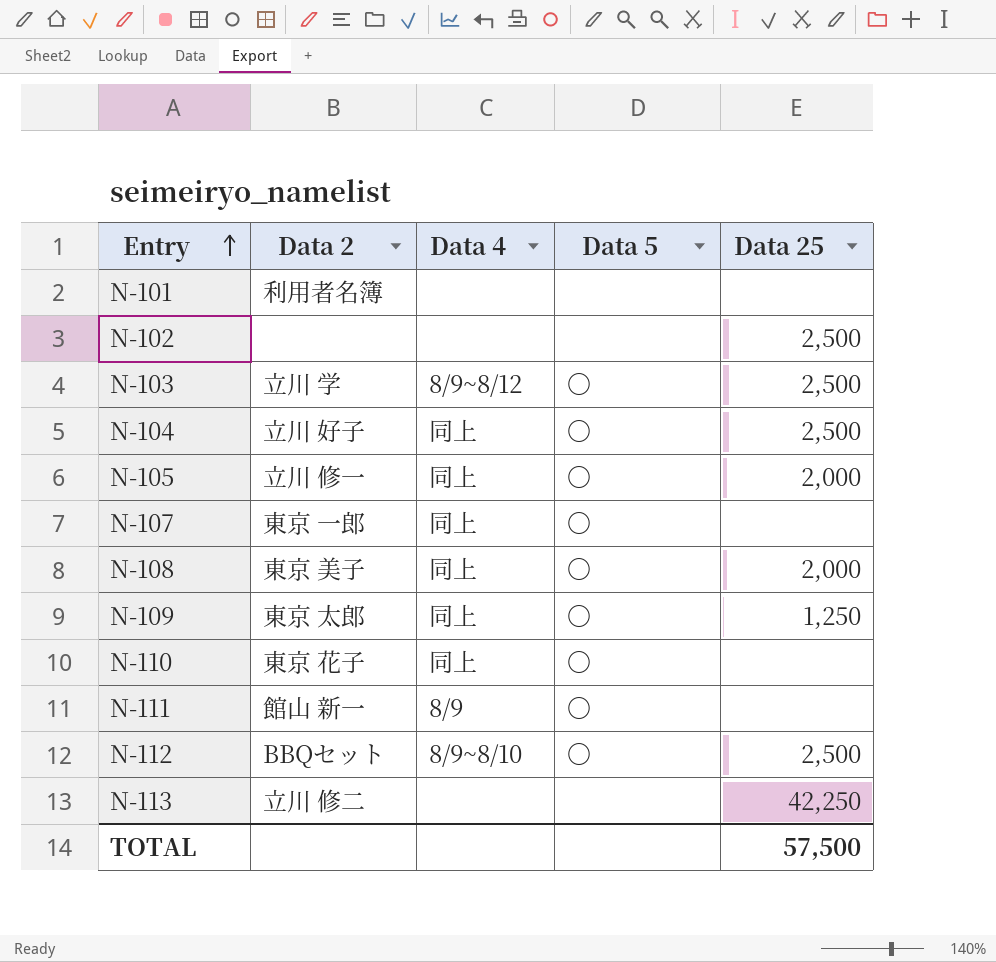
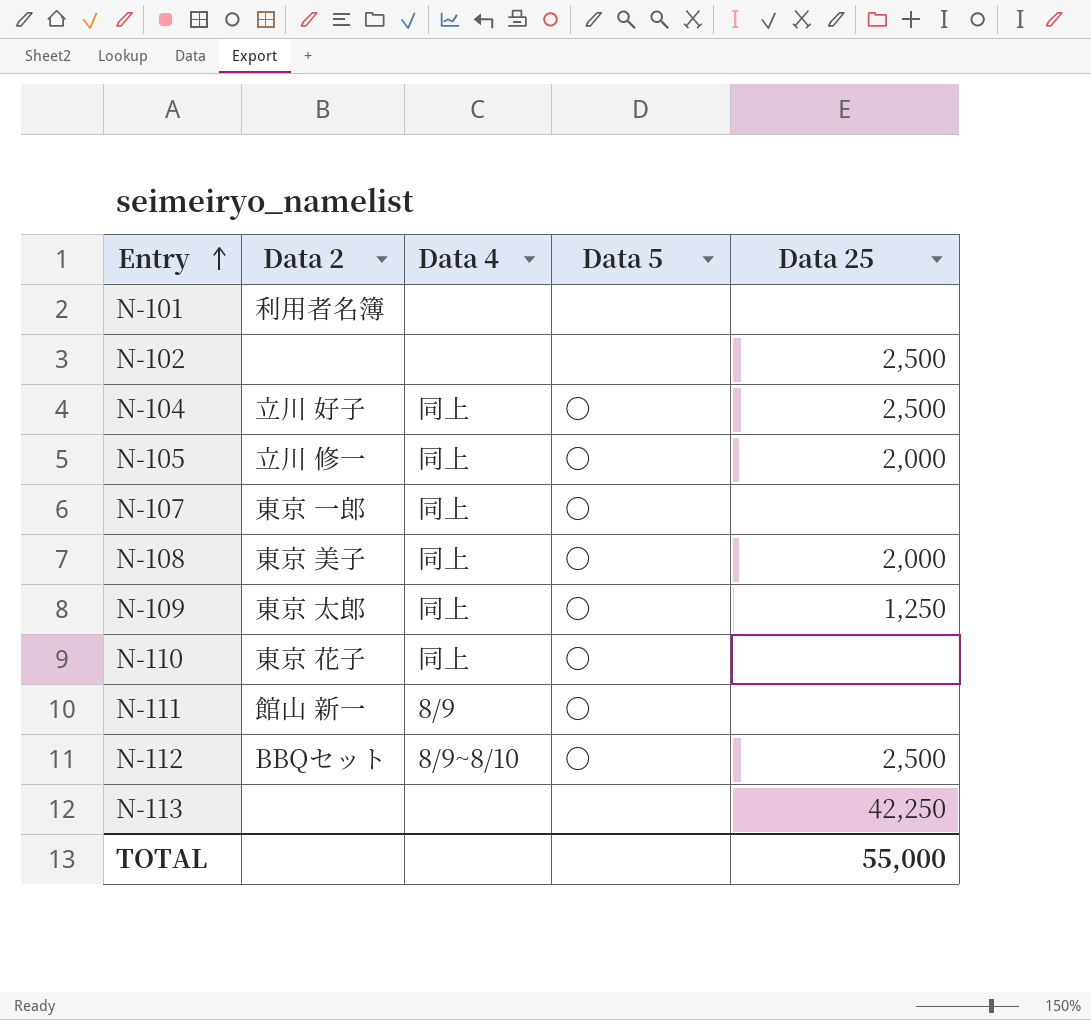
row N-103: 立川 学 | 8/9~8/12 | 〇 | 2,500 -> none
N-113 | Data 2: 立川 修二 -> none
TOTAL | Data 25: 57,500 -> 55,000

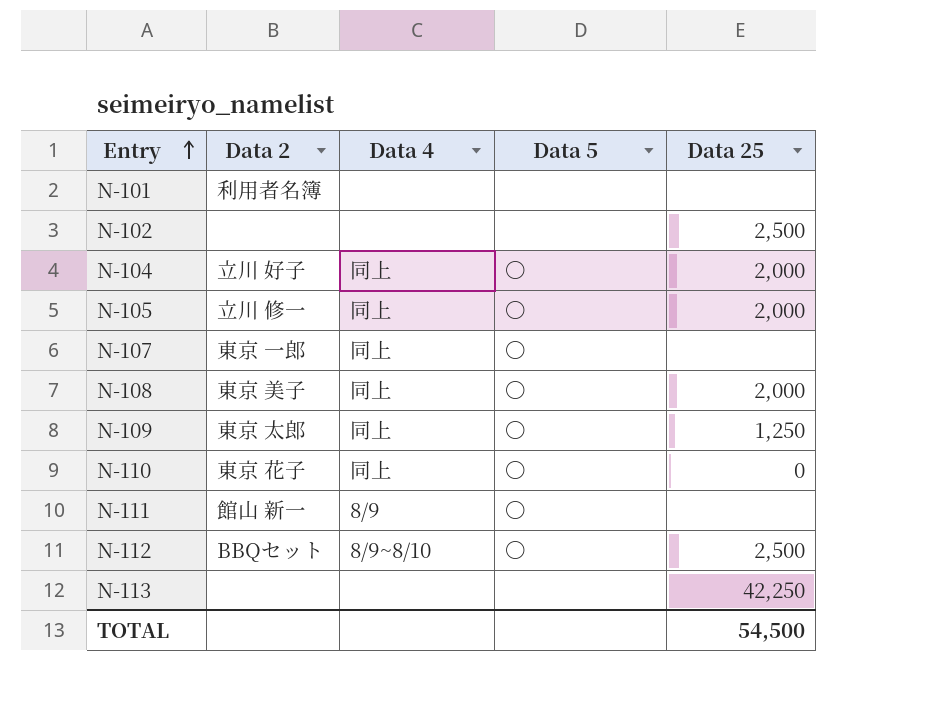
N-104 | Data 25: 2,500 -> 2,000
N-110 | Data 25: none -> 0
TOTAL | Data 25: 55,000 -> 54,500

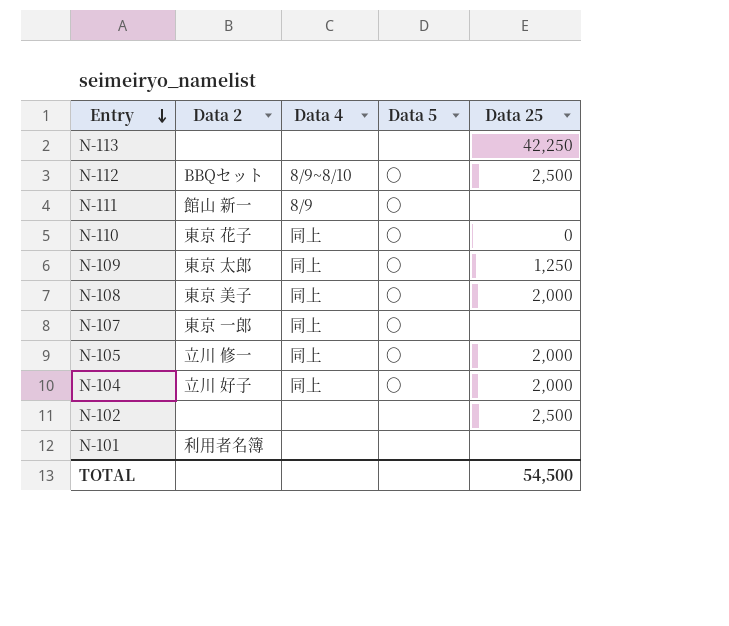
row order: Entry ascending -> Entry descending

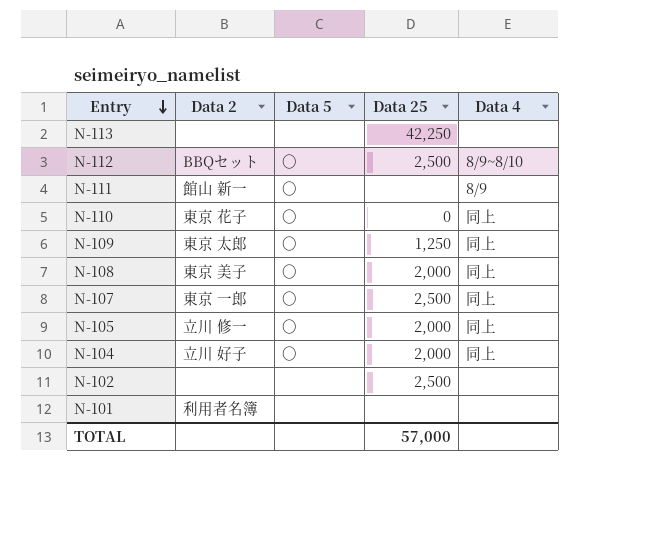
column Data 4 | position: 3 -> 5
N-107 | Data 25: none -> 2,500
TOTAL | Data 25: 54,500 -> 57,000

